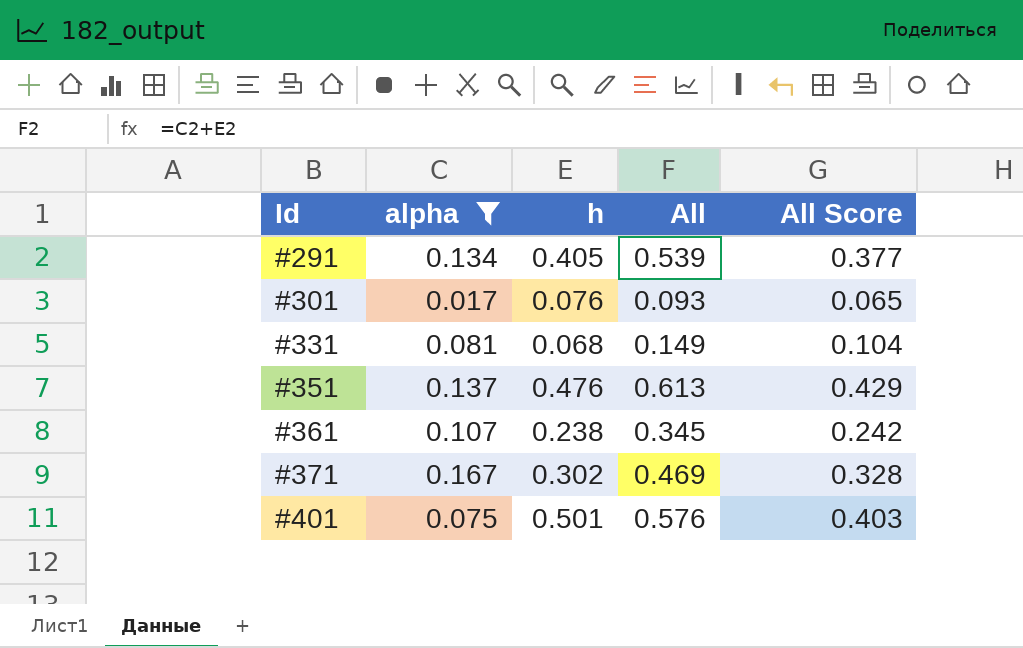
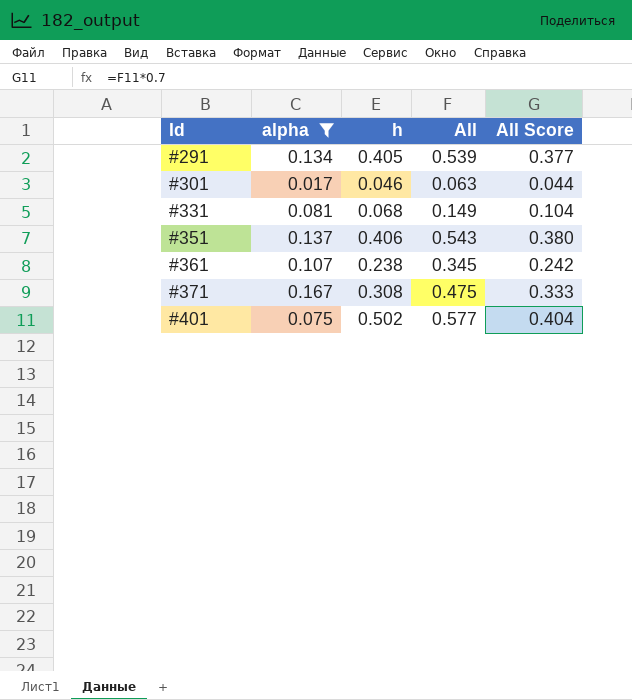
#301 | h: 0.076 -> 0.046
#301 | All: 0.093 -> 0.063
#301 | All Score: 0.065 -> 0.044
#351 | h: 0.476 -> 0.406
#351 | All: 0.613 -> 0.543
#351 | All Score: 0.429 -> 0.380
#371 | h: 0.302 -> 0.308
#371 | All: 0.469 -> 0.475
#371 | All Score: 0.328 -> 0.333
#401 | h: 0.501 -> 0.502
#401 | All: 0.576 -> 0.577
#401 | All Score: 0.403 -> 0.404

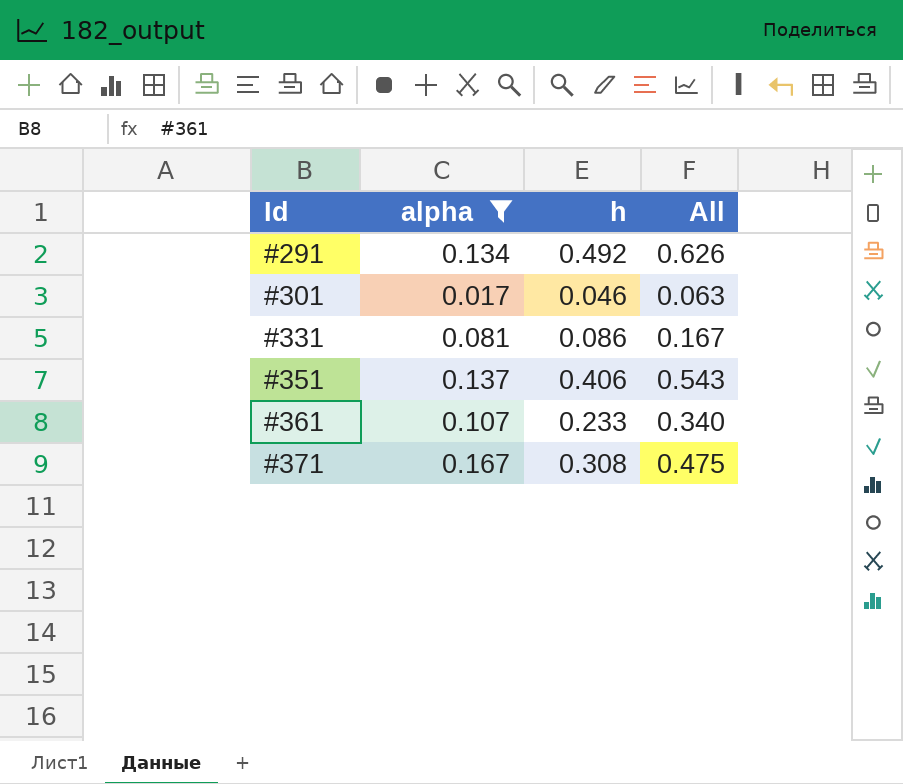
column All Score | formula: [All] * 0.7 -> none
row #401: 0.075 | 0.502 | 0.577 | 0.404 -> none
#291 | h: 0.405 -> 0.492
#291 | All: 0.539 -> 0.626
#331 | h: 0.068 -> 0.086
#331 | All: 0.149 -> 0.167
#361 | h: 0.238 -> 0.233
#361 | All: 0.345 -> 0.340

